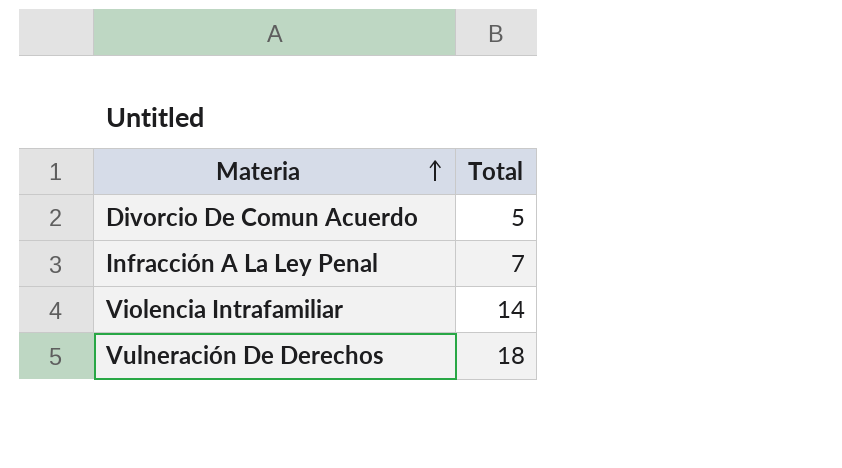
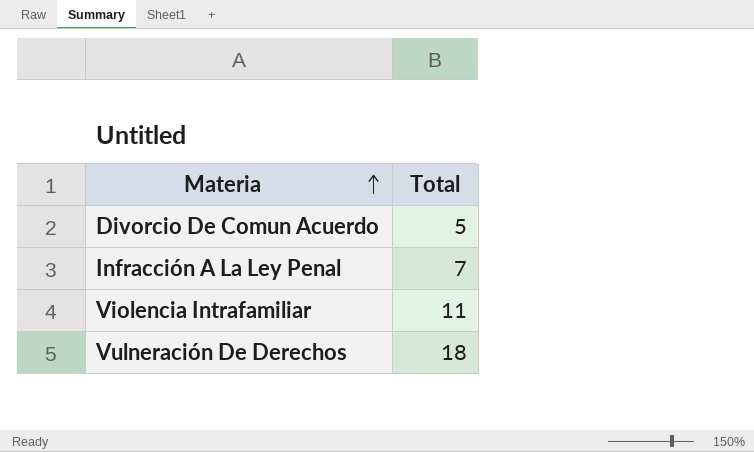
Violencia Intrafamiliar | Total: 14 -> 11

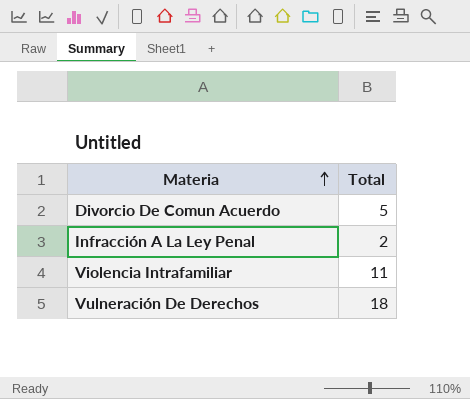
Infracción A La Ley Penal | Total: 7 -> 2

